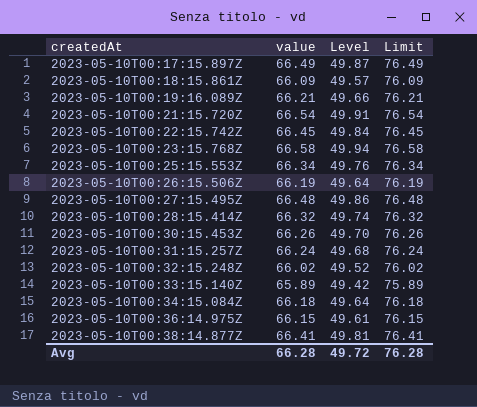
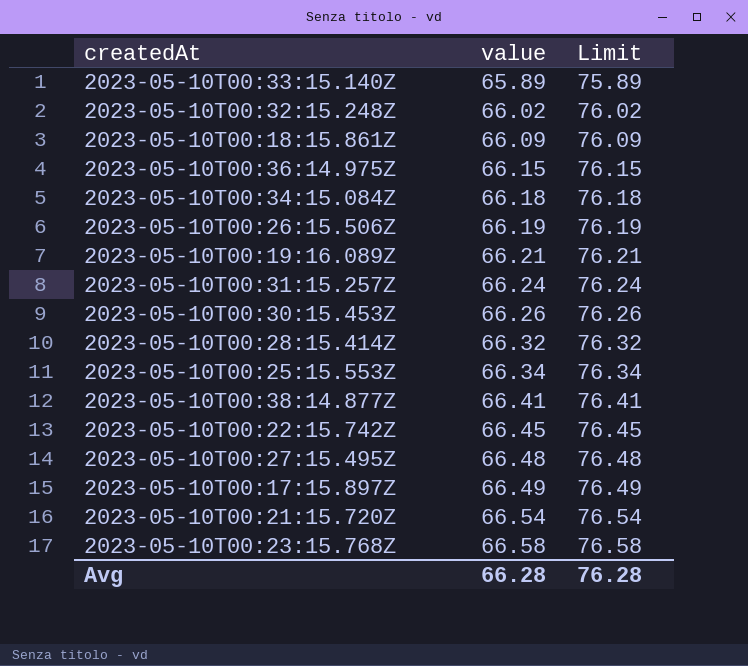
row order: createdAt ascending -> value ascending
column Level | formula: [value] * 0.75 -> none

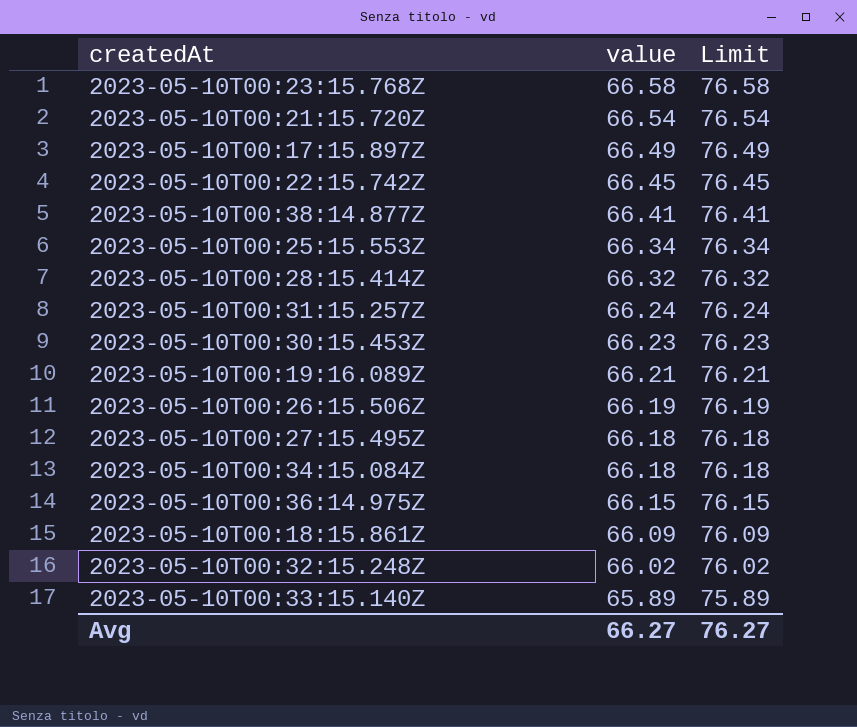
row order: value ascending -> value descending
2023-05-10T00:30:15.453Z | value: 66.26 -> 66.23
2023-05-10T00:30:15.453Z | Limit: 76.26 -> 76.23
2023-05-10T00:27:15.495Z | value: 66.48 -> 66.18
2023-05-10T00:27:15.495Z | Limit: 76.48 -> 76.18
Avg | value: 66.28 -> 66.27
Avg | Limit: 76.28 -> 76.27

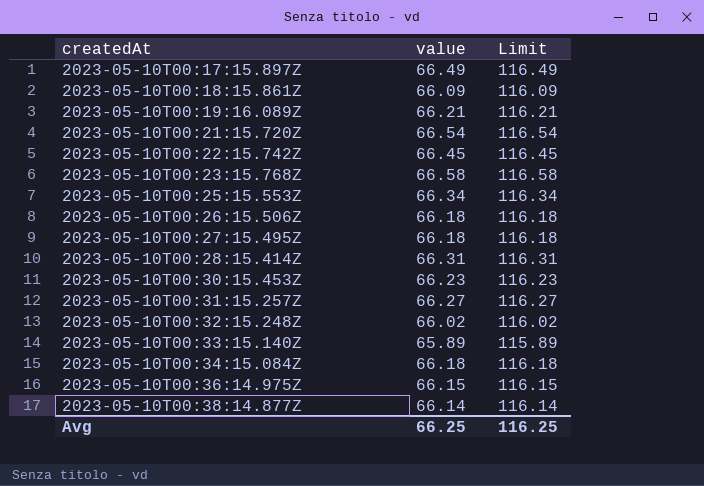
row order: value descending -> createdAt ascending
column Limit | formula: [value] + 10 -> [value] + 50
2023-05-10T00:26:15.506Z | value: 66.19 -> 66.18
2023-05-10T00:28:15.414Z | value: 66.32 -> 66.31
2023-05-10T00:31:15.257Z | value: 66.24 -> 66.27
2023-05-10T00:38:14.877Z | value: 66.41 -> 66.14
Avg | value: 66.27 -> 66.25
Avg | Limit: 76.27 -> 116.25

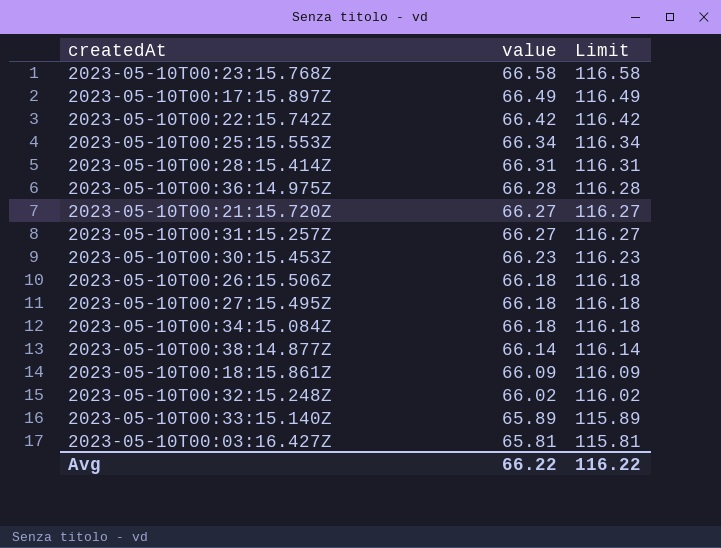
row order: createdAt ascending -> value descending
row 2023-05-10T00:19:16.089Z: 66.21 | 116.21 -> none
2023-05-10T00:22:15.742Z | value: 66.45 -> 66.42
2023-05-10T00:22:15.742Z | Limit: 116.45 -> 116.42
2023-05-10T00:36:14.975Z | value: 66.15 -> 66.28
2023-05-10T00:36:14.975Z | Limit: 116.15 -> 116.28
2023-05-10T00:21:15.720Z | value: 66.54 -> 66.27
2023-05-10T00:21:15.720Z | Limit: 116.54 -> 116.27
row 2023-05-10T00:03:16.427Z: none -> 65.81 | 115.81
Avg | value: 66.25 -> 66.22
Avg | Limit: 116.25 -> 116.22

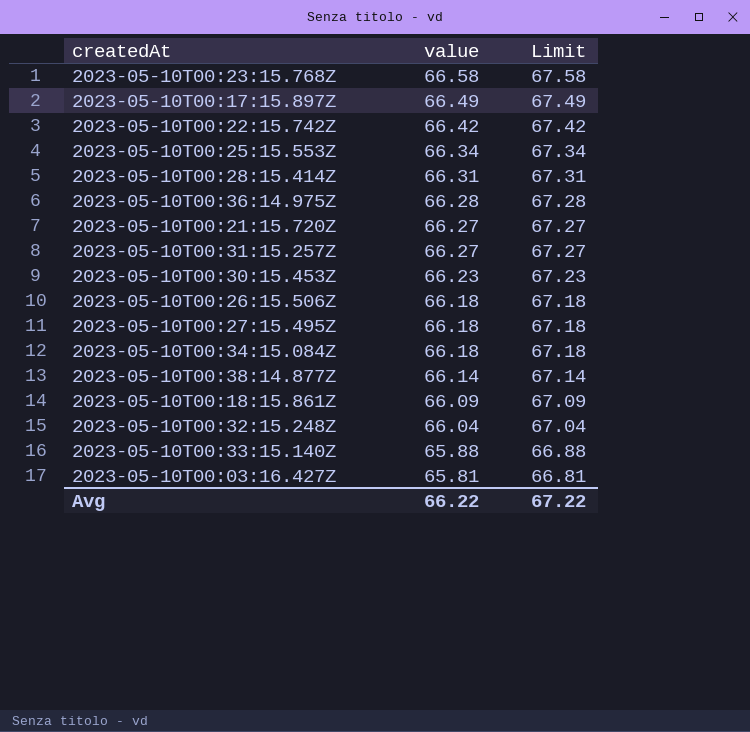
column Limit | formula: [value] + 50 -> [value] + 1
2023-05-10T00:32:15.248Z | value: 66.02 -> 66.04
2023-05-10T00:33:15.140Z | value: 65.89 -> 65.88
Avg | Limit: 116.22 -> 67.22

